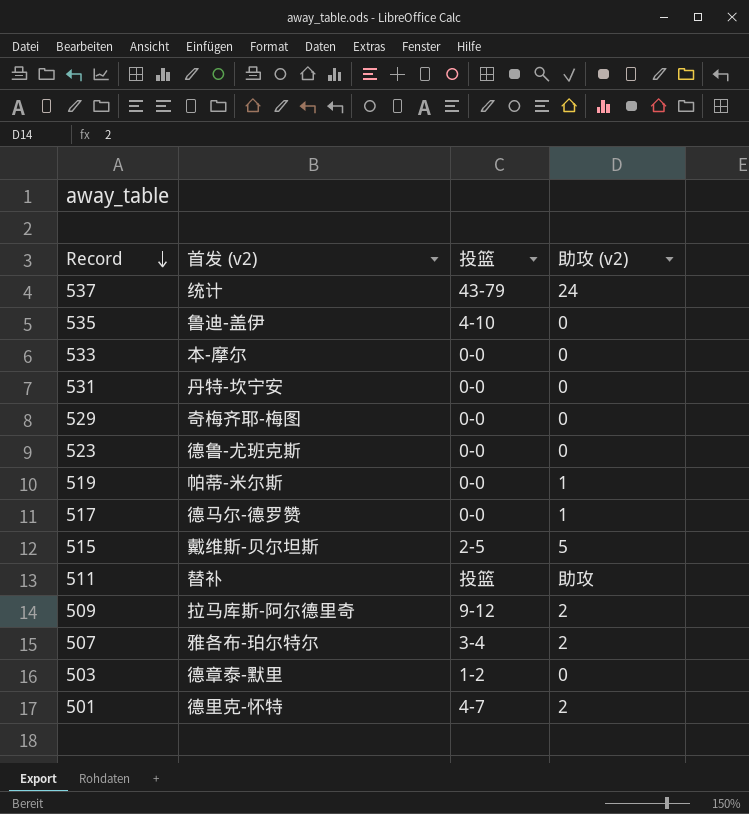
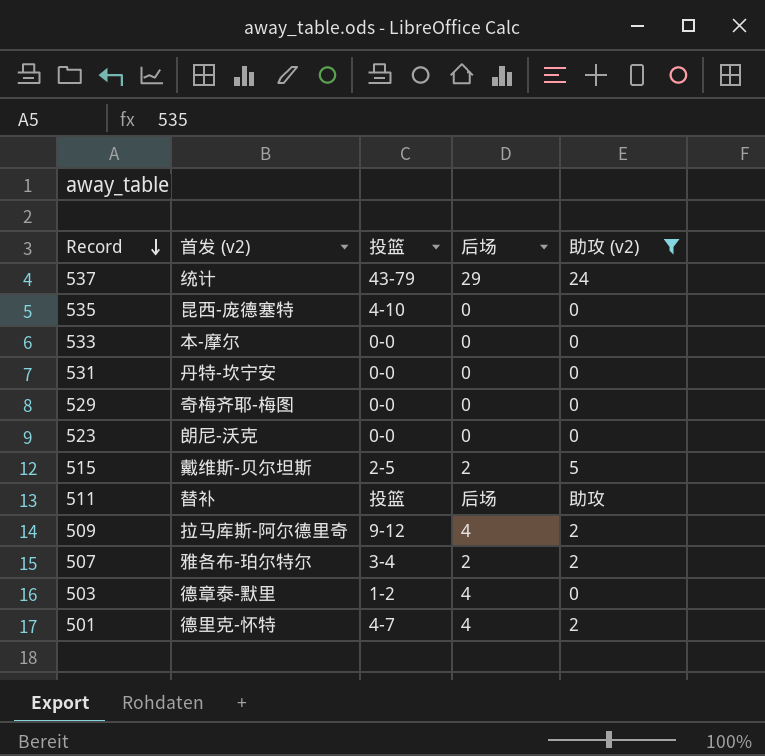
filter: none -> 助攻 (v2) != 1
column 后场 | position: none -> 4
535 | 首发 (v2): 鲁迪-盖伊 -> 昆西-庞德塞特
523 | 首发 (v2): 德鲁-尤班克斯 -> 朗尼-沃克

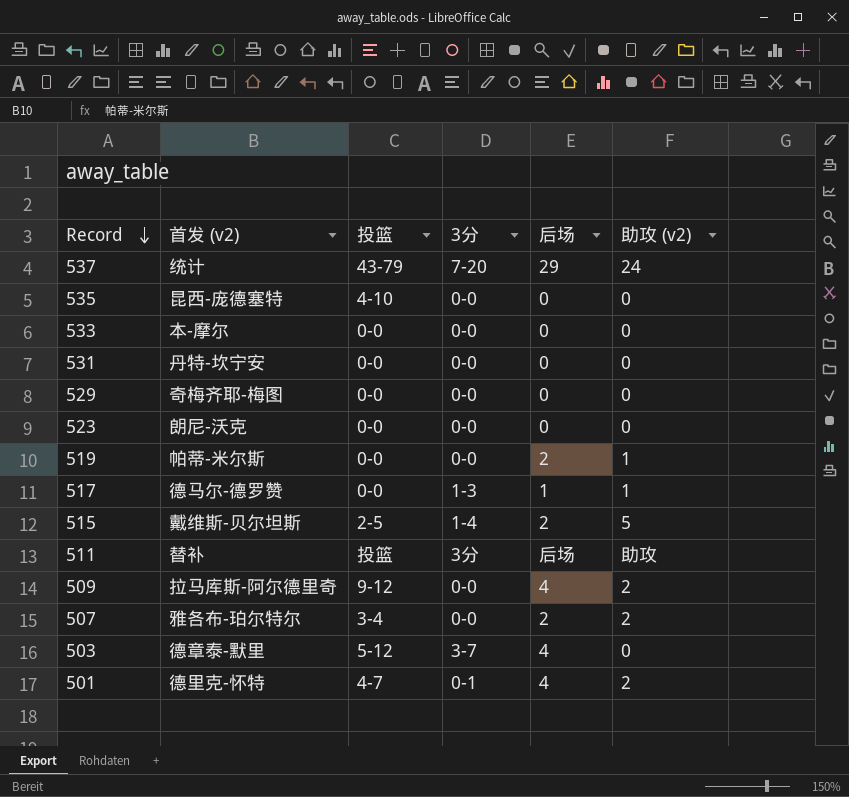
filter: 助攻 (v2) != 1 -> none
column 3分 | position: none -> 4
503 | 投篮: 1-2 -> 5-12

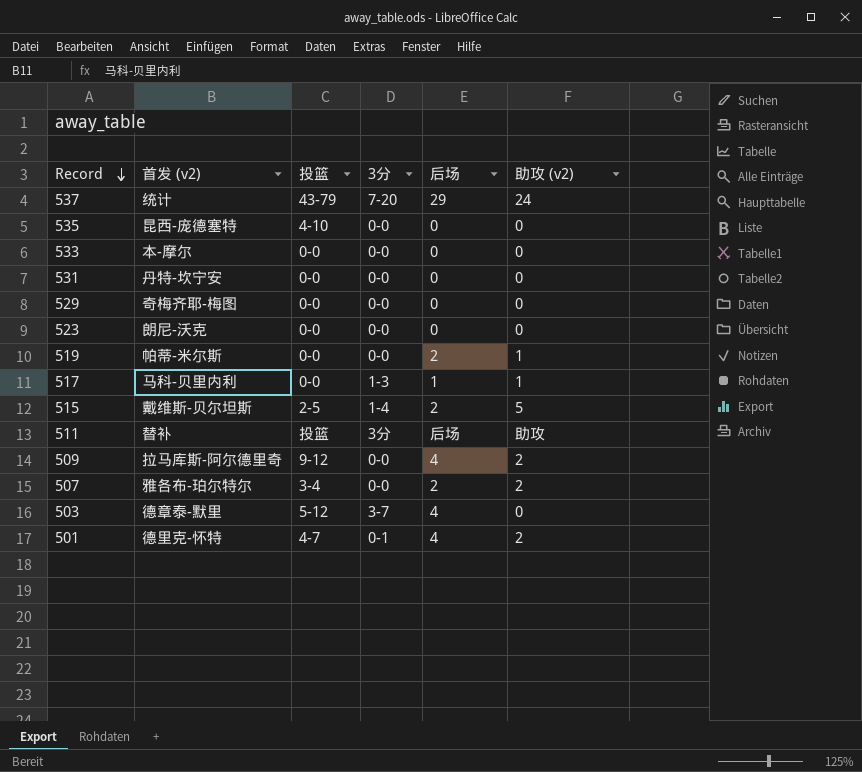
517 | 首发 (v2): 德马尔-德罗赞 -> 马科-贝里内利

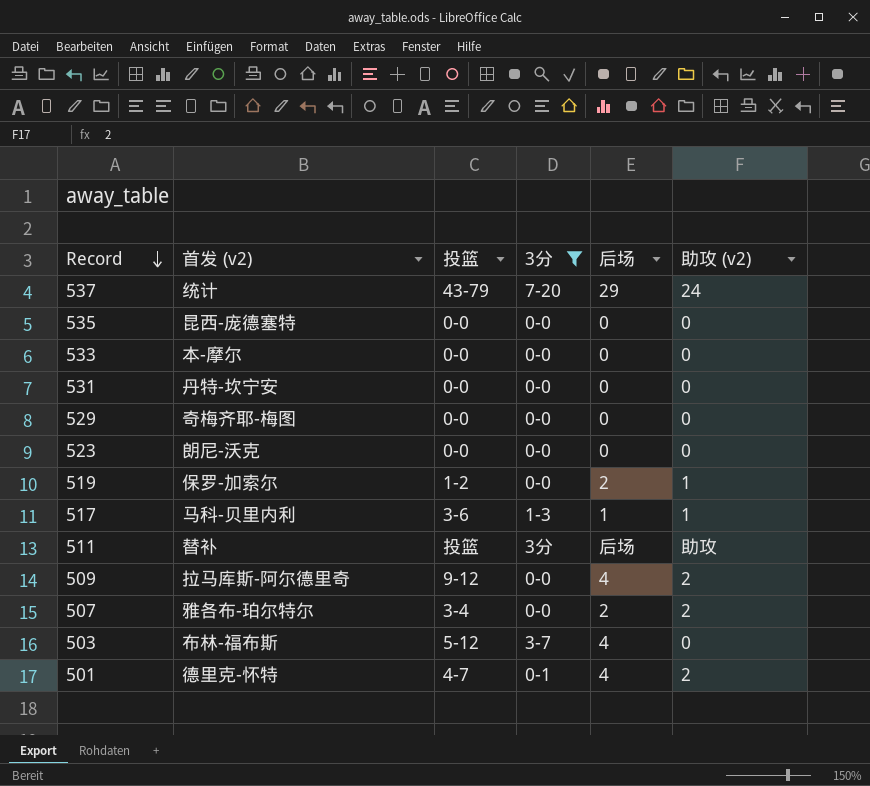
filter: none -> 3分 != 1-4
535 | 投篮: 4-10 -> 0-0
519 | 首发 (v2): 帕蒂-米尔斯 -> 保罗-加索尔
519 | 投篮: 0-0 -> 1-2
517 | 投篮: 0-0 -> 3-6
503 | 首发 (v2): 德章泰-默里 -> 布林-福布斯

